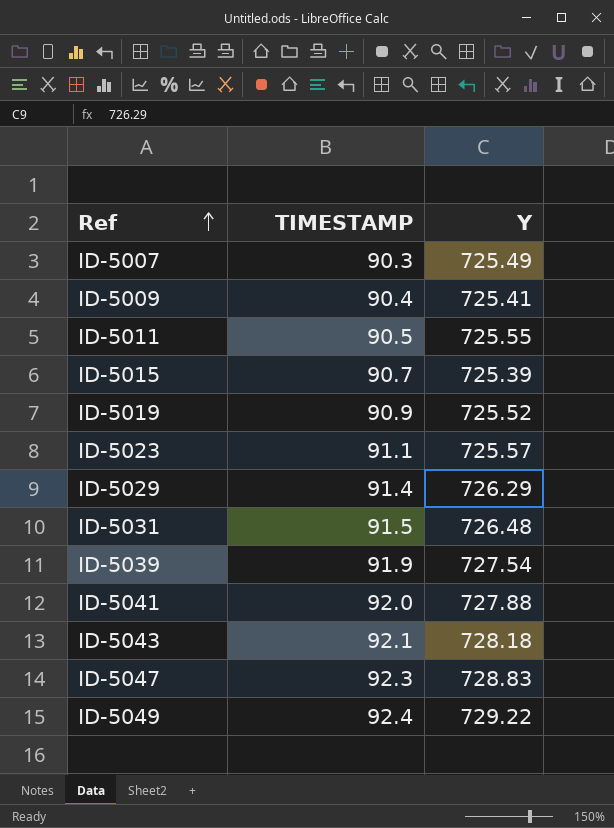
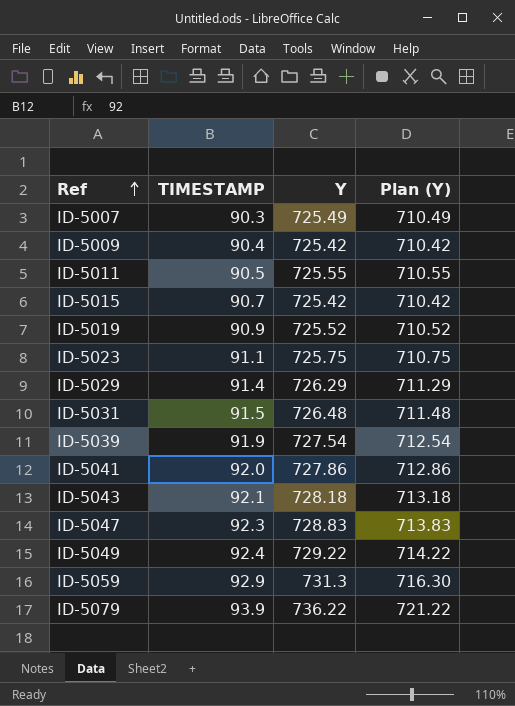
column Plan (Y) | formula: none -> [Y] - 15
ID-5009 | Y: 725.41 -> 725.42
ID-5015 | Y: 725.39 -> 725.42
ID-5023 | Y: 725.57 -> 725.75
ID-5041 | Y: 727.88 -> 727.86
row ID-5059: none -> 92.9 | 731.3 | 716.30
row ID-5079: none -> 93.9 | 736.22 | 721.22

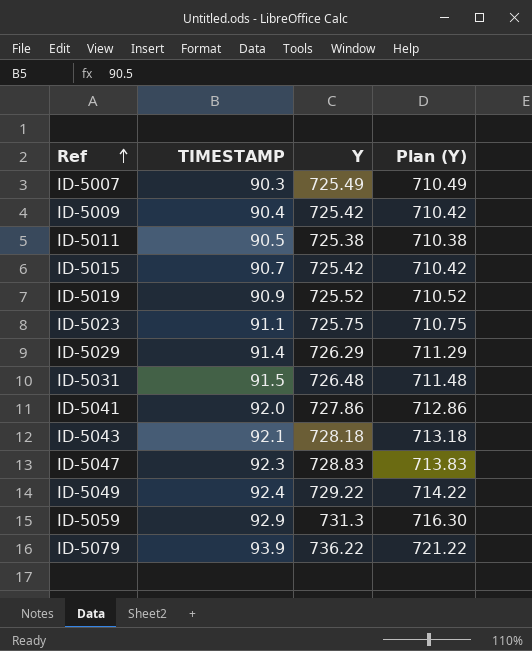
row ID-5039: 91.9 | 727.54 | 712.54 -> none
ID-5011 | Y: 725.55 -> 725.38
ID-5011 | Plan (Y): 710.55 -> 710.38

